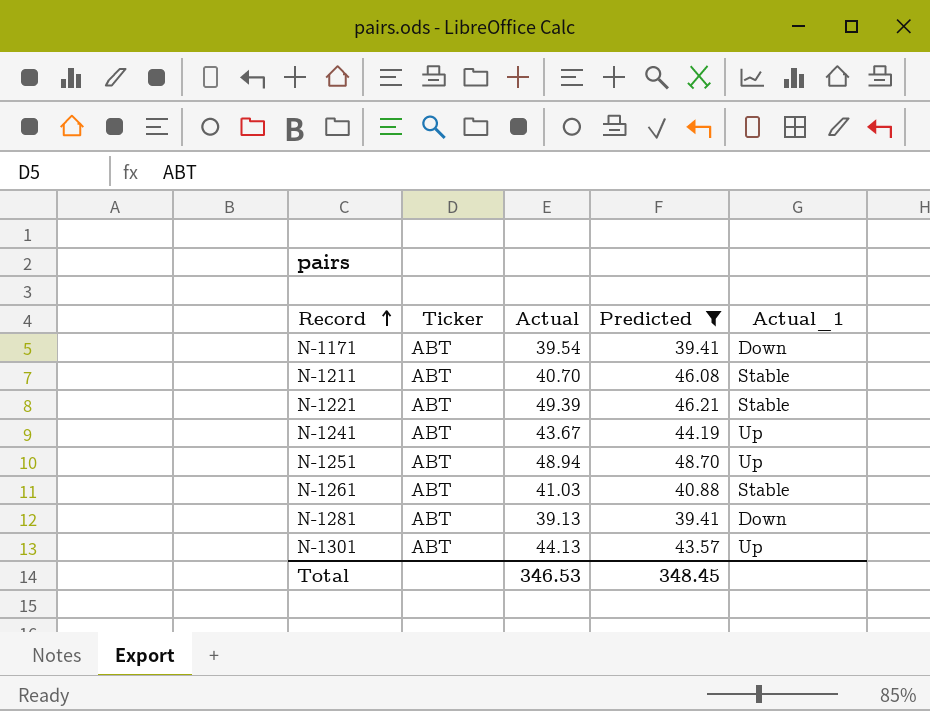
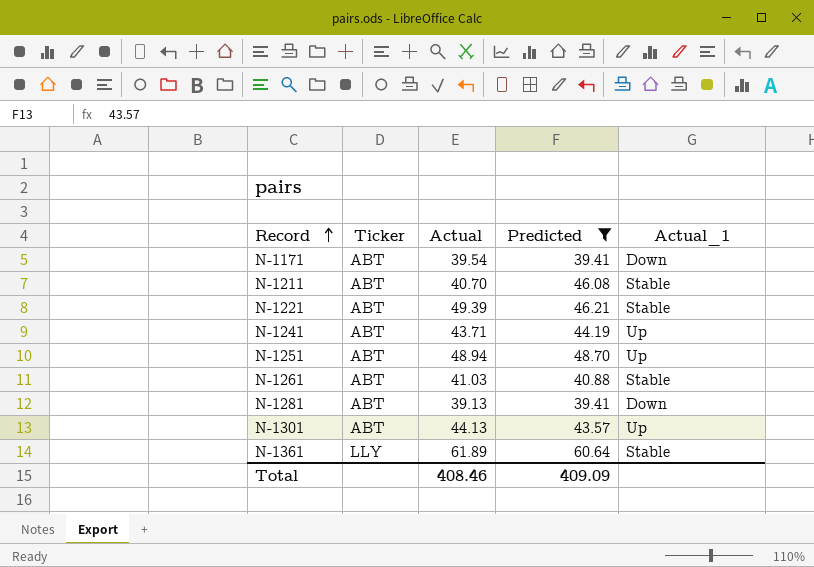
N-1241 | Actual: 43.67 -> 43.71
row N-1361: none -> LLY | 61.89 | 60.64 | Stable
Total | Actual: 346.53 -> 408.46
Total | Predicted: 348.45 -> 409.09

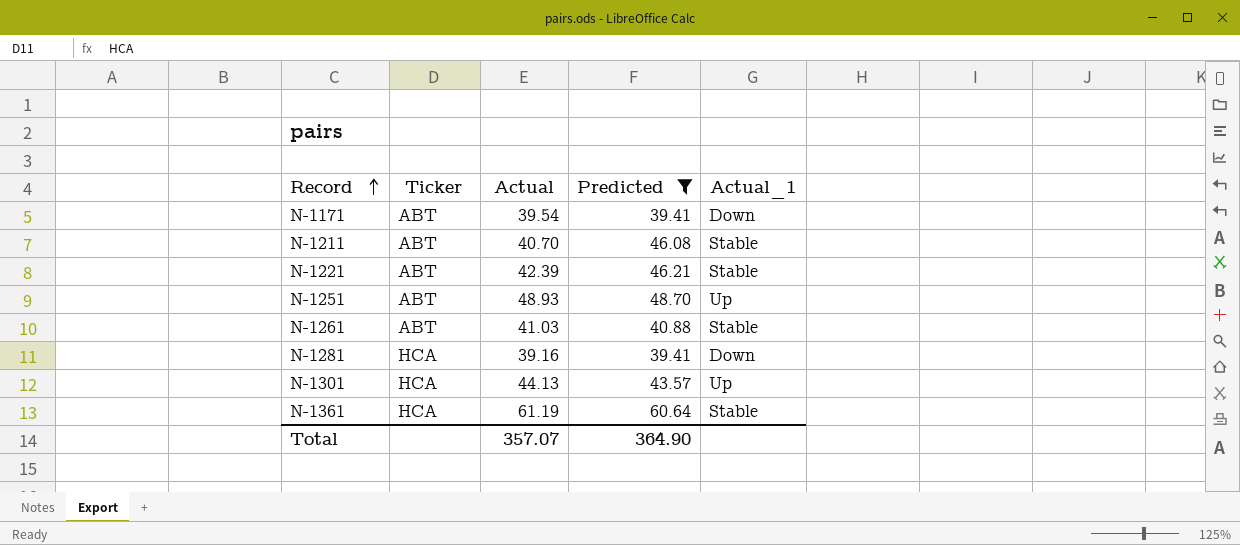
row N-1241: ABT | 43.71 | 44.19 | Up -> none
N-1221 | Actual: 49.39 -> 42.39
N-1251 | Actual: 48.94 -> 48.93
N-1281 | Ticker: ABT -> HCA
N-1281 | Actual: 39.13 -> 39.16
N-1301 | Ticker: ABT -> HCA
N-1361 | Ticker: LLY -> HCA
N-1361 | Actual: 61.89 -> 61.19
Total | Actual: 408.46 -> 357.07
Total | Predicted: 409.09 -> 364.90

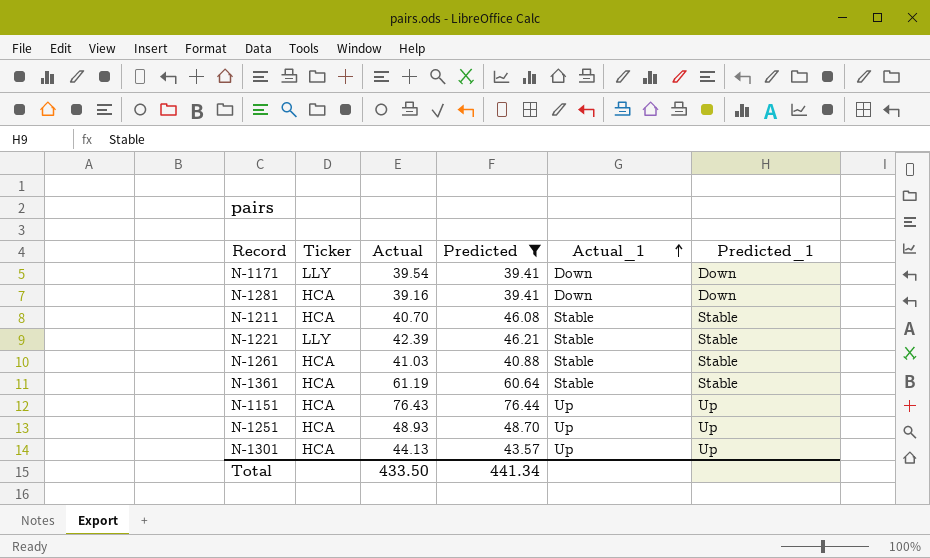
row order: Record ascending -> Actual_1 ascending
column Predicted_1 | position: none -> 6
N-1171 | Ticker: ABT -> LLY
N-1211 | Ticker: ABT -> HCA
N-1221 | Ticker: ABT -> LLY
N-1261 | Ticker: ABT -> HCA
row N-1151: none -> HCA | 76.43 | 76.44 | Up | Up
N-1251 | Ticker: ABT -> HCA
Total | Actual: 357.07 -> 433.50
Total | Predicted: 364.90 -> 441.34

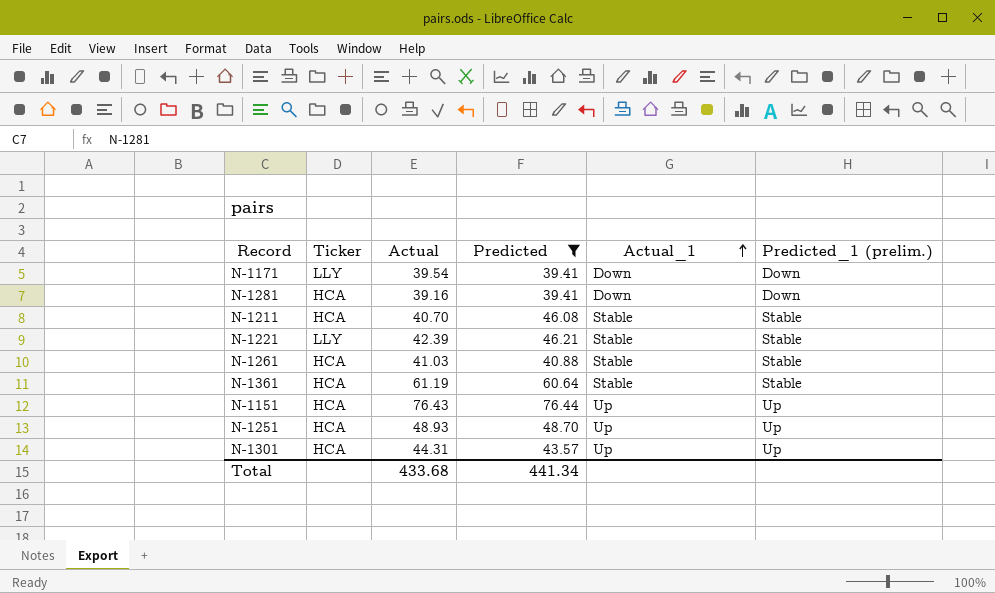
column name: Predicted_1 -> Predicted_1 (prelim.)
N-1301 | Actual: 44.13 -> 44.31
Total | Actual: 433.50 -> 433.68

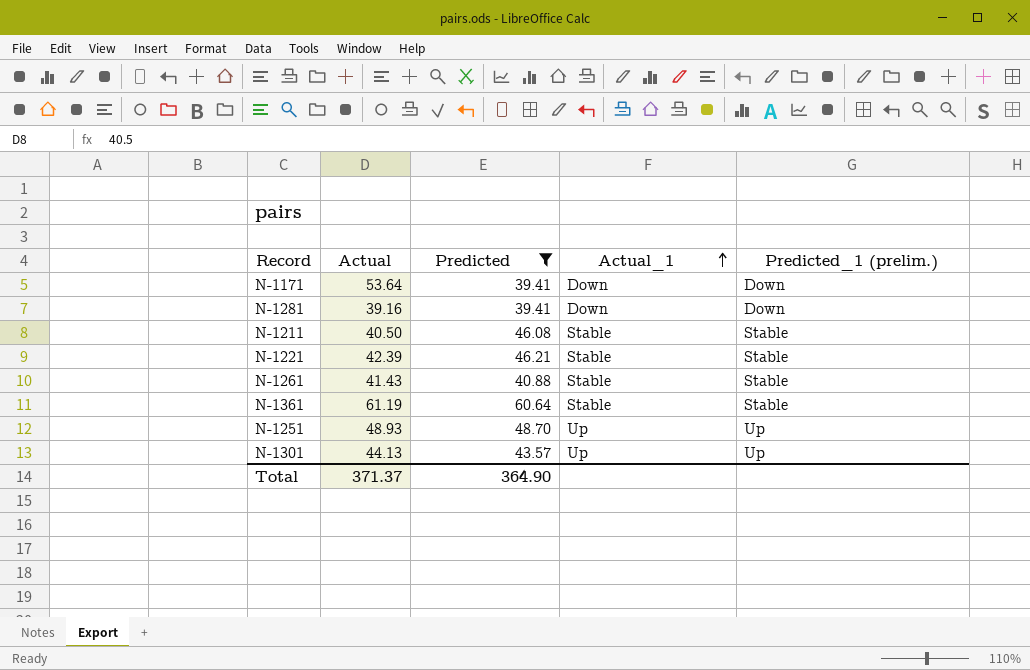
column Ticker | position: 2 -> none
row N-1151: HCA | 76.43 | 76.44 | Up | Up -> none
N-1171 | Actual: 39.54 -> 53.64
N-1211 | Actual: 40.70 -> 40.50
N-1261 | Actual: 41.03 -> 41.43
N-1301 | Actual: 44.31 -> 44.13
Total | Actual: 433.68 -> 371.37
Total | Predicted: 441.34 -> 364.90

